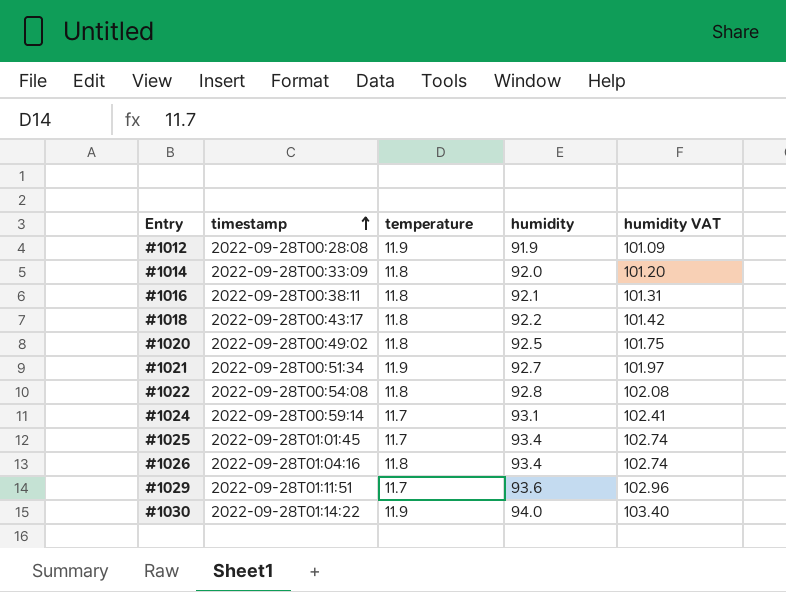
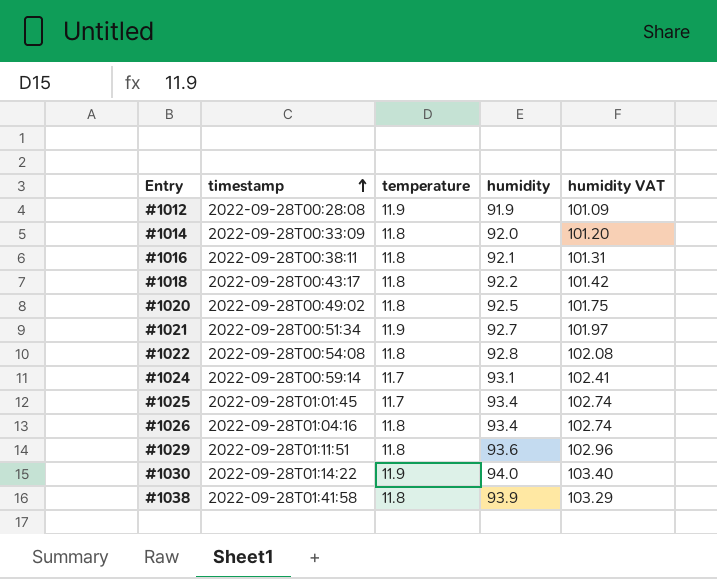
#1029 | temperature: 11.7 -> 11.8
row #1038: none -> 2022-09-28T01:41:58 | 11.8 | 93.9 | 103.29

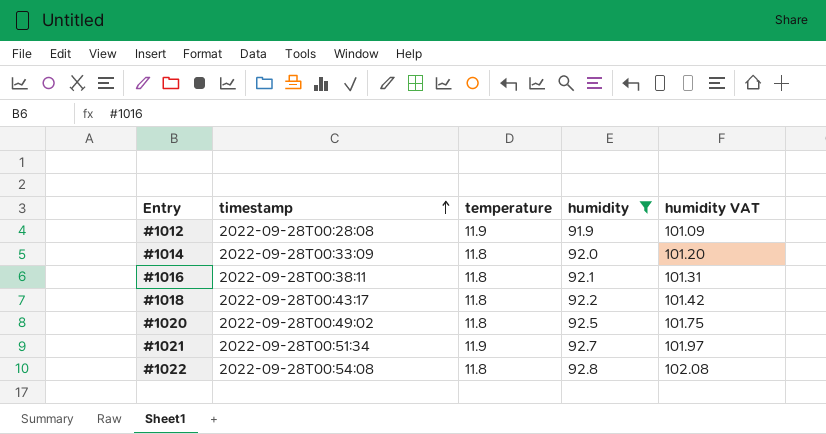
filter: none -> humidity <= 92.8

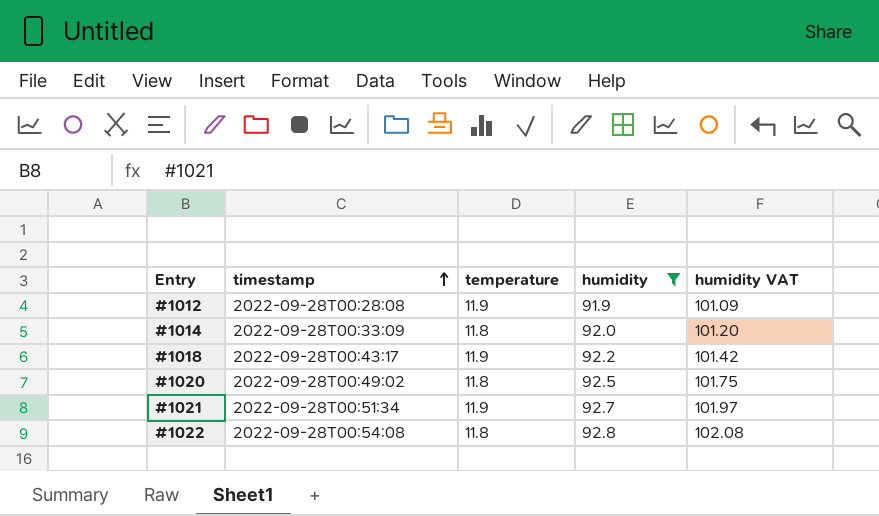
row #1016: 2022-09-28T00:38:11 | 11.8 | 92.1 | 101.31 -> none
#1018 | temperature: 11.8 -> 11.9

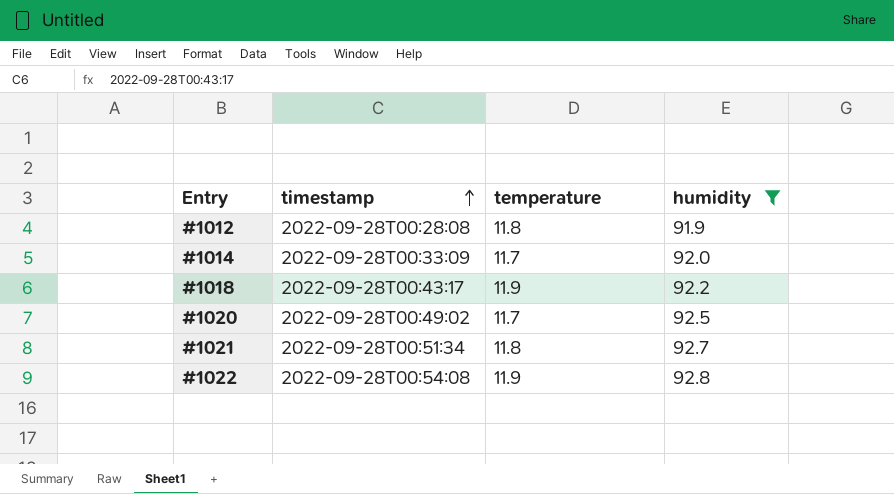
column humidity VAT | formula: [humidity] * 1.1 -> none
#1012 | temperature: 11.9 -> 11.8
#1014 | temperature: 11.8 -> 11.7
#1020 | temperature: 11.8 -> 11.7
#1021 | temperature: 11.9 -> 11.8
#1022 | temperature: 11.8 -> 11.9

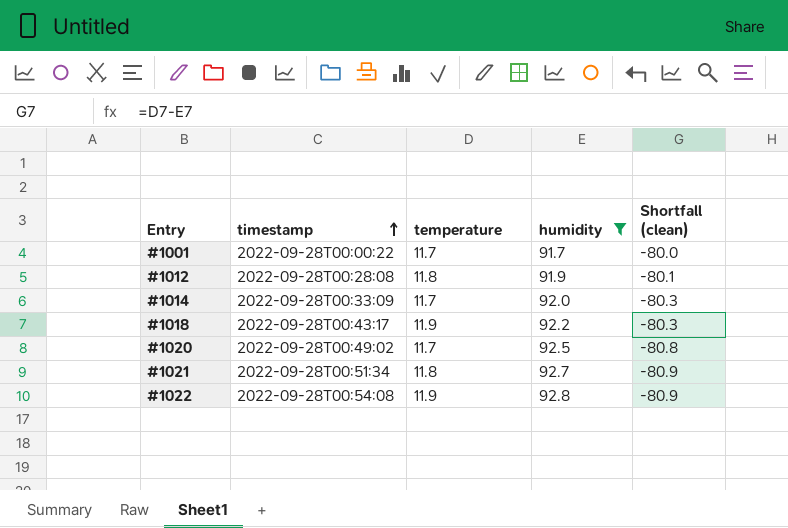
column Shortfall (clean) | formula: none -> [temperature] - [humidity]
row #1001: none -> 2022-09-28T00:00:22 | 11.7 | 91.7 | -80.0

